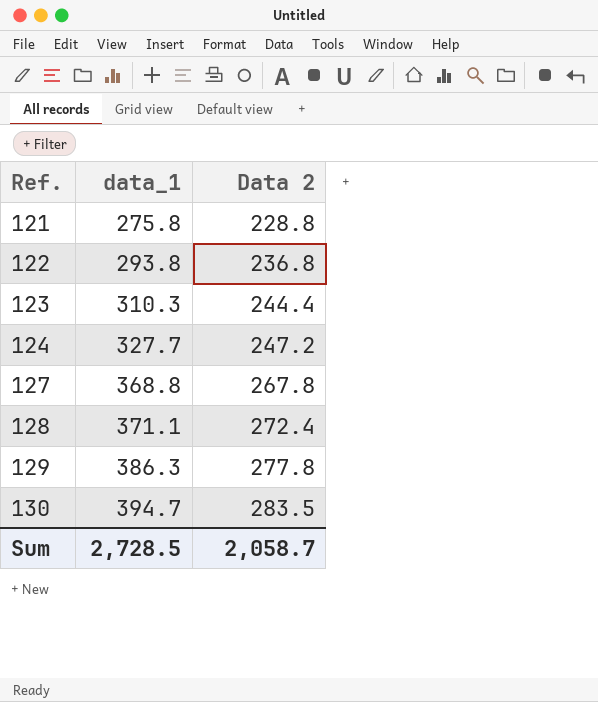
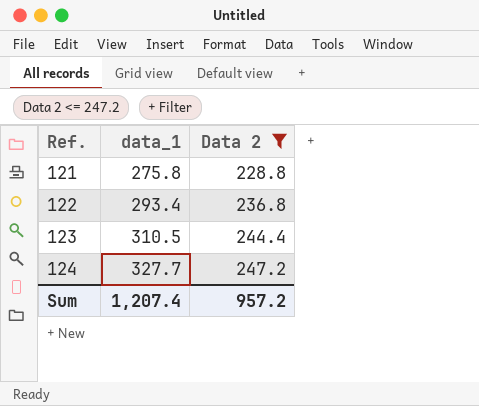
filter: none -> Data 2 <= 247.2
122 | data_1: 293.8 -> 293.4
123 | data_1: 310.3 -> 310.5
Sum | data_1: 2,728.5 -> 1,207.4
Sum | Data 2: 2,058.7 -> 957.2

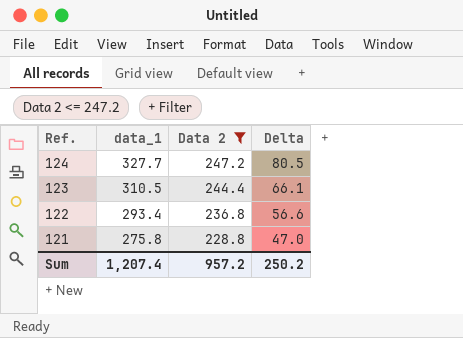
row order: Ref. ascending -> Ref. descending
column Delta | formula: none -> [data_1] - [Data 2]

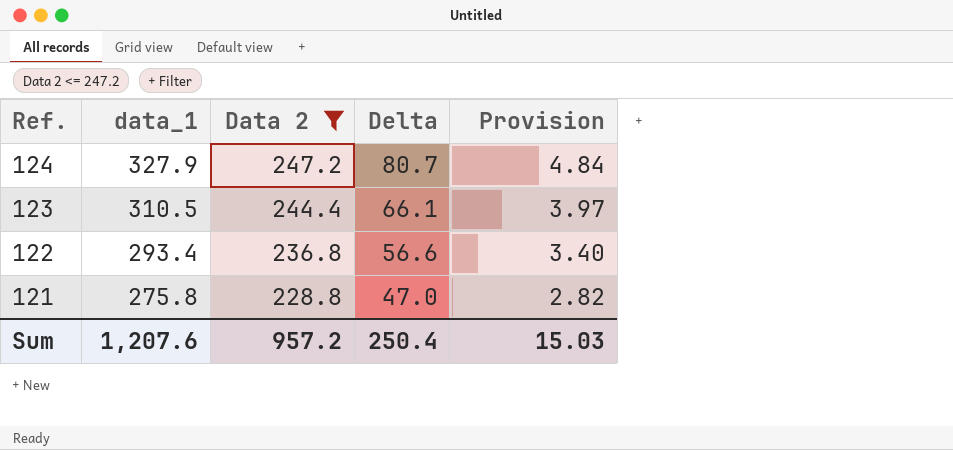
column Provision | formula: none -> [Delta] * 0.06
124 | data_1: 327.7 -> 327.9
124 | Delta: 80.5 -> 80.7
Sum | data_1: 1,207.4 -> 1,207.6
Sum | Delta: 250.2 -> 250.4

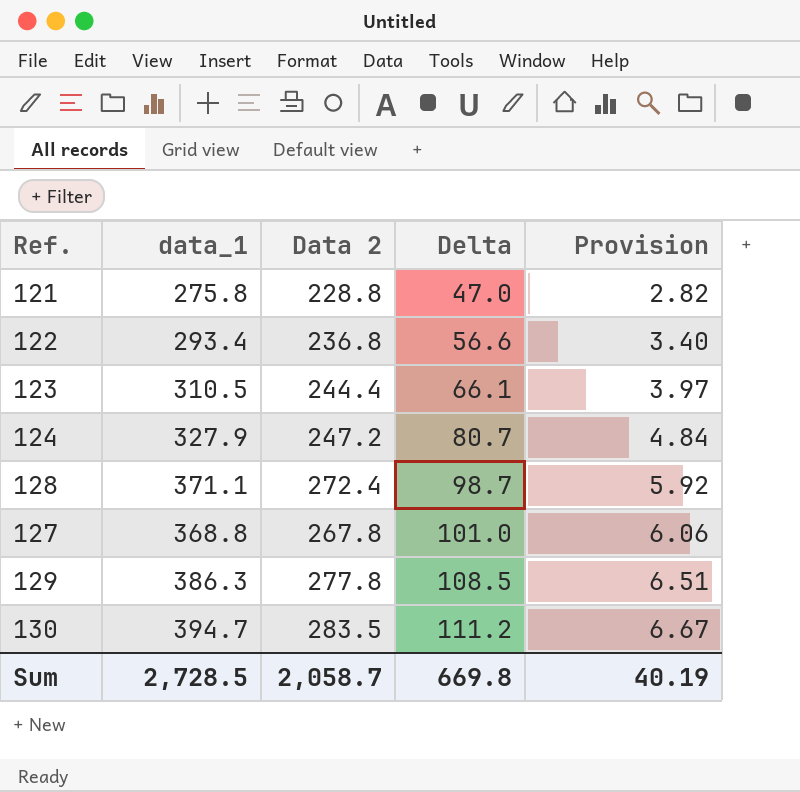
filter: Data 2 <= 247.2 -> none
row order: Ref. descending -> Delta ascending
Sum | data_1: 1,207.6 -> 2,728.5
Sum | Data 2: 957.2 -> 2,058.7
Sum | Delta: 250.4 -> 669.8
Sum | Provision: 15.03 -> 40.19

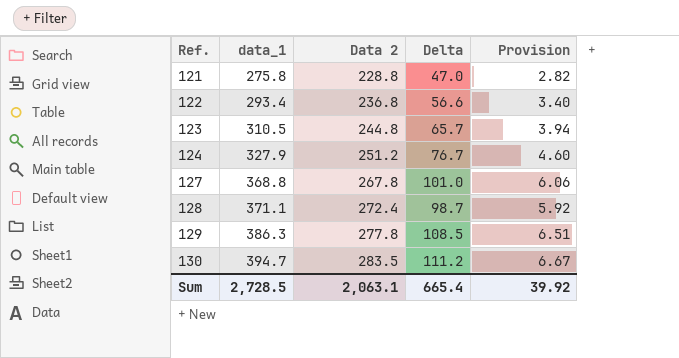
row order: Delta ascending -> Ref. ascending
123 | Data 2: 244.4 -> 244.8
123 | Delta: 66.1 -> 65.7
123 | Provision: 3.97 -> 3.94
124 | Data 2: 247.2 -> 251.2
124 | Delta: 80.7 -> 76.7
124 | Provision: 4.84 -> 4.60
Sum | Data 2: 2,058.7 -> 2,063.1
Sum | Delta: 669.8 -> 665.4
Sum | Provision: 40.19 -> 39.92

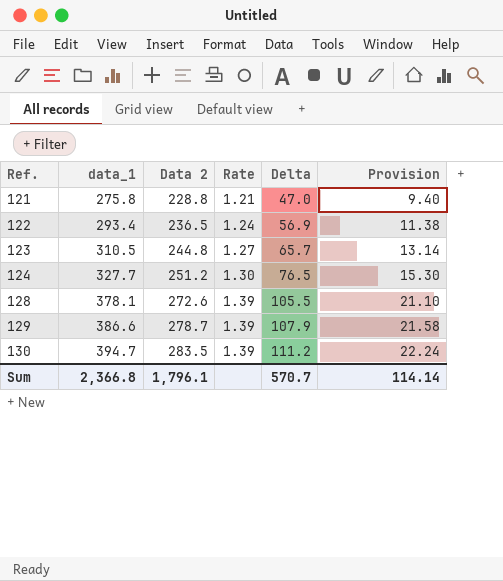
column Rate | formula: none -> [data_1] / [Data 2]
column Provision | formula: [Delta] * 0.06 -> [Delta] * 0.2
row 127: 368.8 | 267.8 | 101.0 | 6.06 -> none
122 | Data 2: 236.8 -> 236.5
122 | Delta: 56.6 -> 56.9
124 | data_1: 327.9 -> 327.7
124 | Delta: 76.7 -> 76.5
128 | data_1: 371.1 -> 378.1
128 | Data 2: 272.4 -> 272.6
128 | Delta: 98.7 -> 105.5
129 | data_1: 386.3 -> 386.6
129 | Data 2: 277.8 -> 278.7
129 | Delta: 108.5 -> 107.9
Sum | data_1: 2,728.5 -> 2,366.8
Sum | Data 2: 2,063.1 -> 1,796.1
Sum | Delta: 665.4 -> 570.7
Sum | Provision: 39.92 -> 114.14

